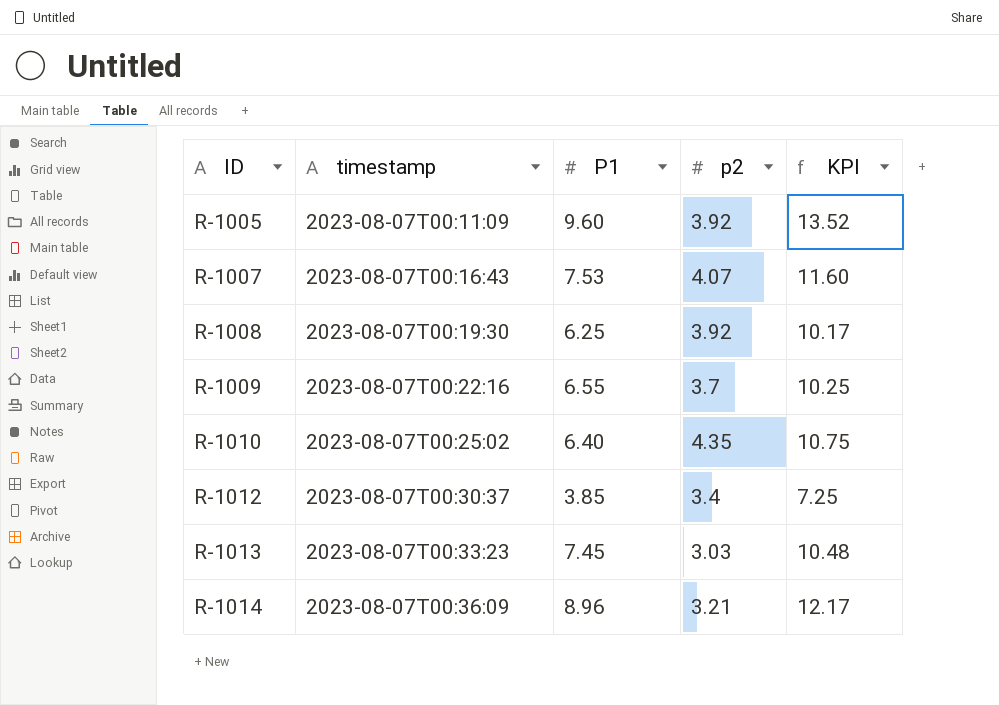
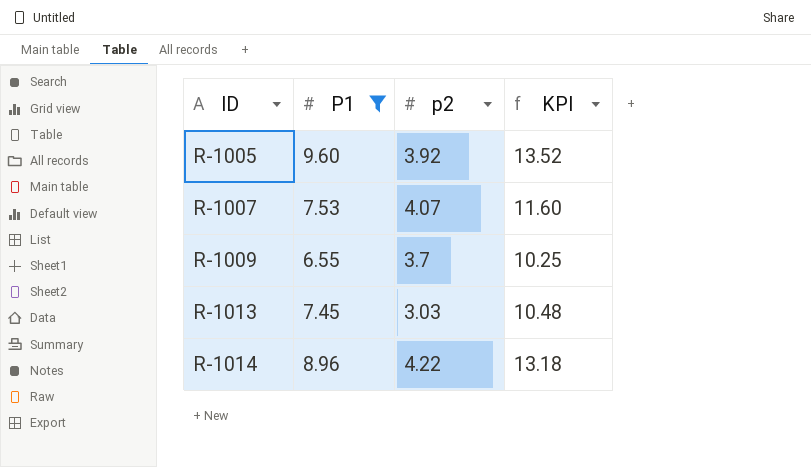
filter: none -> P1 >= 6.55
column timestamp | position: 2 -> none
R-1014 | p2: 3.21 -> 4.22
R-1014 | KPI: 12.17 -> 13.18

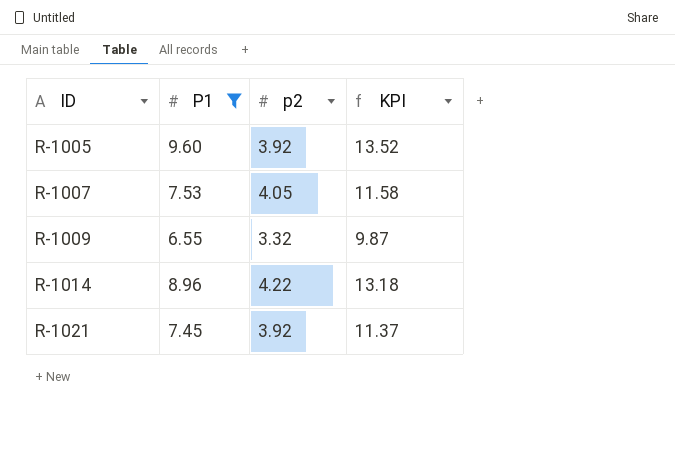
row R-1013: 7.45 | 3.03 | 10.48 -> none
R-1007 | p2: 4.07 -> 4.05
R-1007 | KPI: 11.60 -> 11.58
R-1009 | p2: 3.7 -> 3.32
R-1009 | KPI: 10.25 -> 9.87
row R-1021: none -> 7.45 | 3.92 | 11.37

